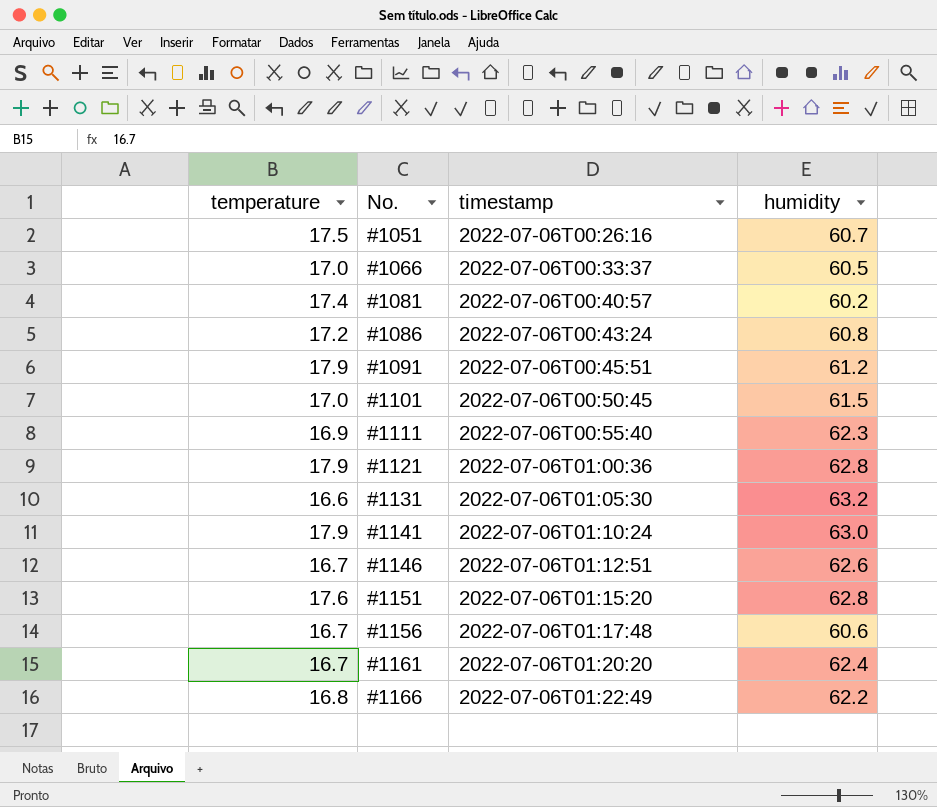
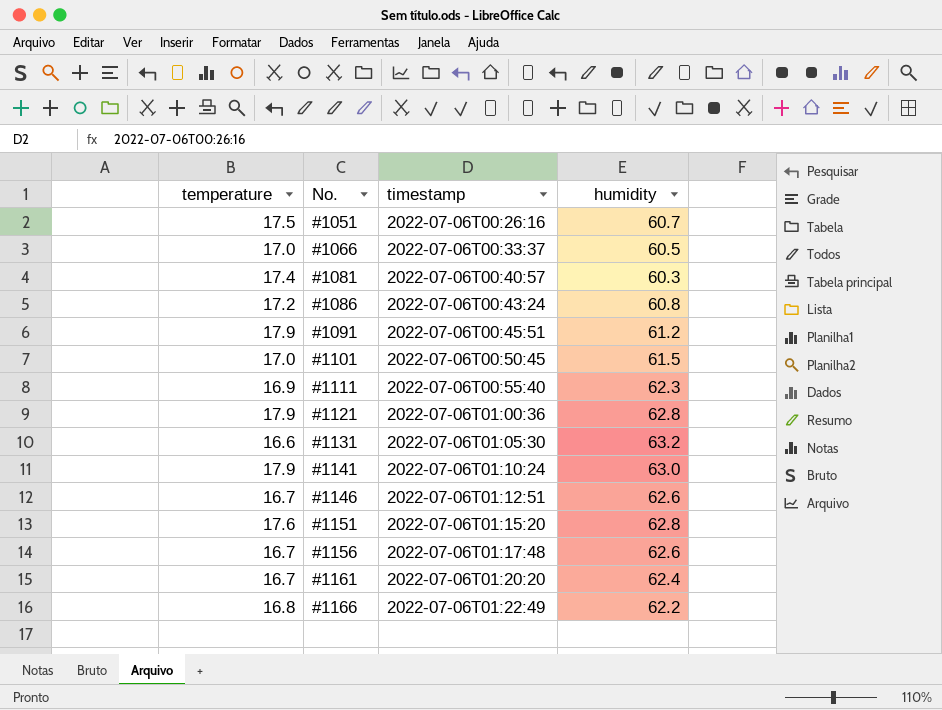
#1081 | humidity: 60.2 -> 60.3
#1156 | humidity: 60.6 -> 62.6

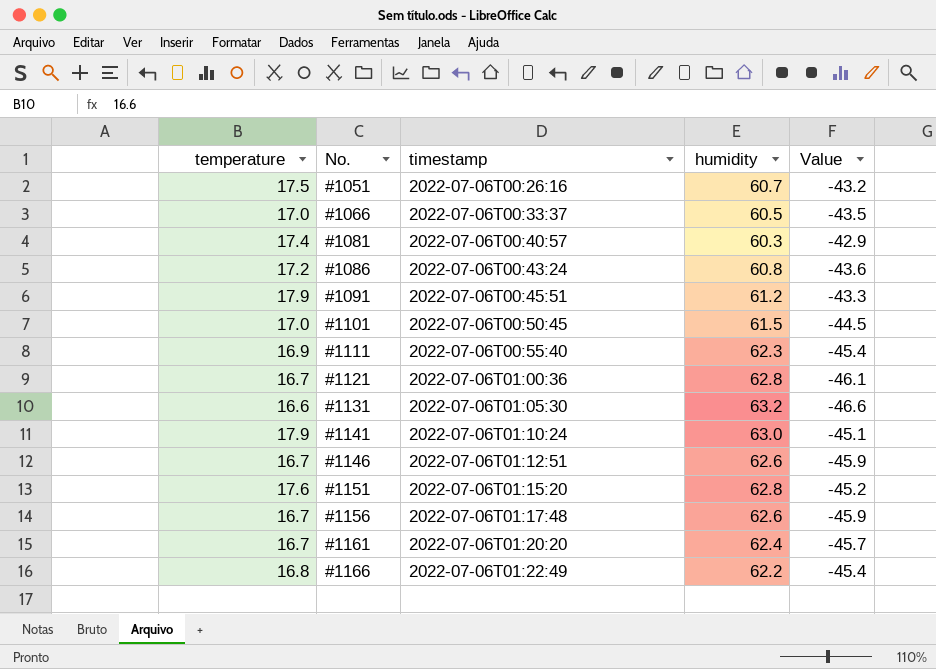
column Value | formula: none -> [temperature] - [humidity]
#1121 | temperature: 17.9 -> 16.7

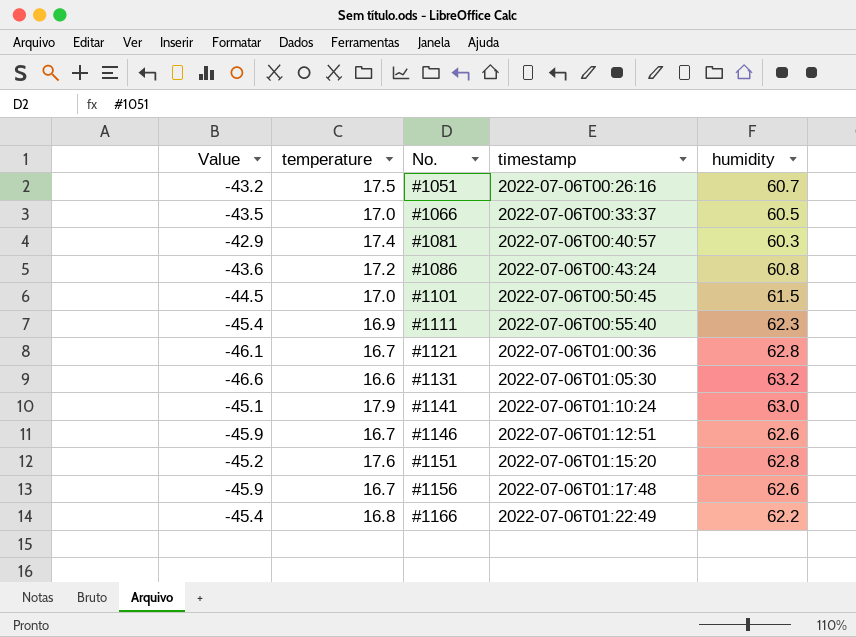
column Value | position: 5 -> 1
row #1091: 17.9 | 2022-07-06T00:45:51 | 61.2 | -43.3 -> none
row #1161: 16.7 | 2022-07-06T01:20:20 | 62.4 | -45.7 -> none

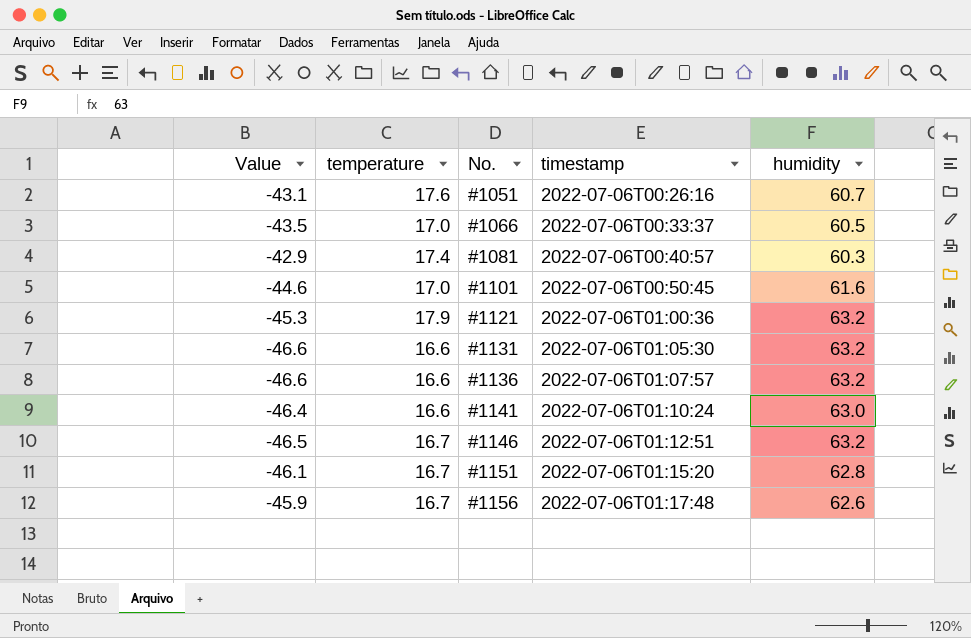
row #1086: -43.6 | 17.2 | 2022-07-06T00:43:24 | 60.8 -> none
row #1111: -45.4 | 16.9 | 2022-07-06T00:55:40 | 62.3 -> none
row #1166: -45.4 | 16.8 | 2022-07-06T01:22:49 | 62.2 -> none
#1051 | Value: -43.2 -> -43.1
#1051 | temperature: 17.5 -> 17.6
#1101 | Value: -44.5 -> -44.6
#1101 | humidity: 61.5 -> 61.6
#1121 | Value: -46.1 -> -45.3
#1121 | temperature: 16.7 -> 17.9
#1121 | humidity: 62.8 -> 63.2
row #1136: none -> -46.6 | 16.6 | 2022-07-06T01:07:57 | 63.2
#1141 | Value: -45.1 -> -46.4
#1141 | temperature: 17.9 -> 16.6
#1146 | Value: -45.9 -> -46.5
#1146 | humidity: 62.6 -> 63.2
#1151 | Value: -45.2 -> -46.1
#1151 | temperature: 17.6 -> 16.7

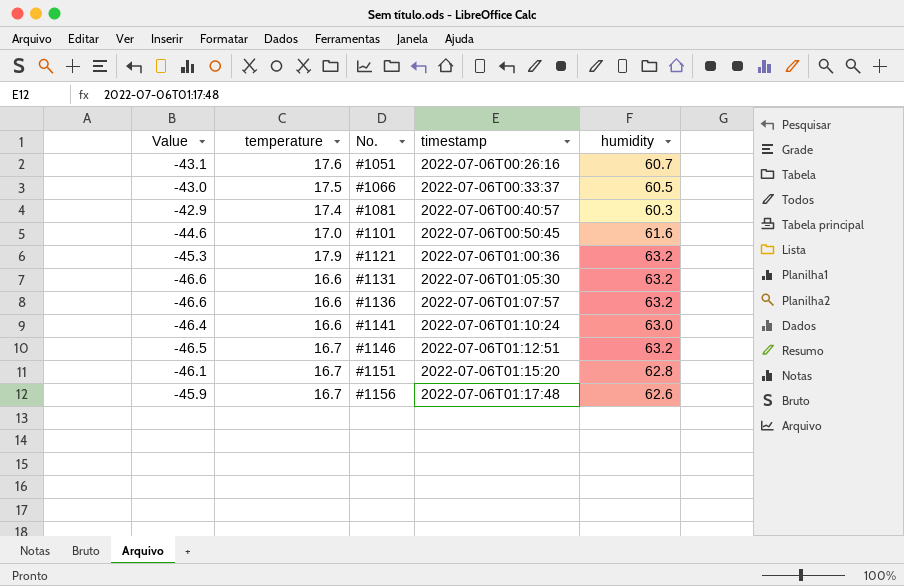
#1066 | Value: -43.5 -> -43.0
#1066 | temperature: 17.0 -> 17.5

